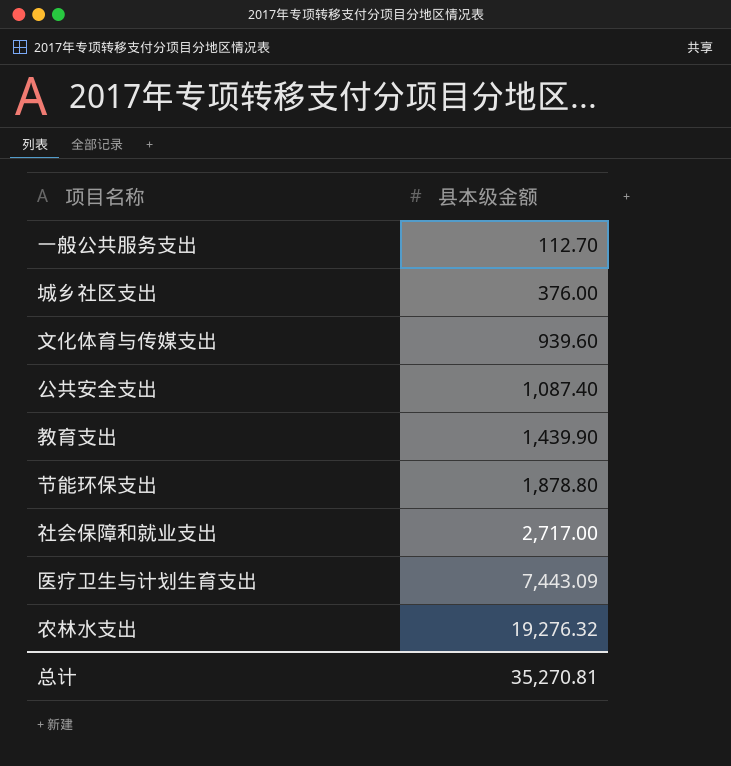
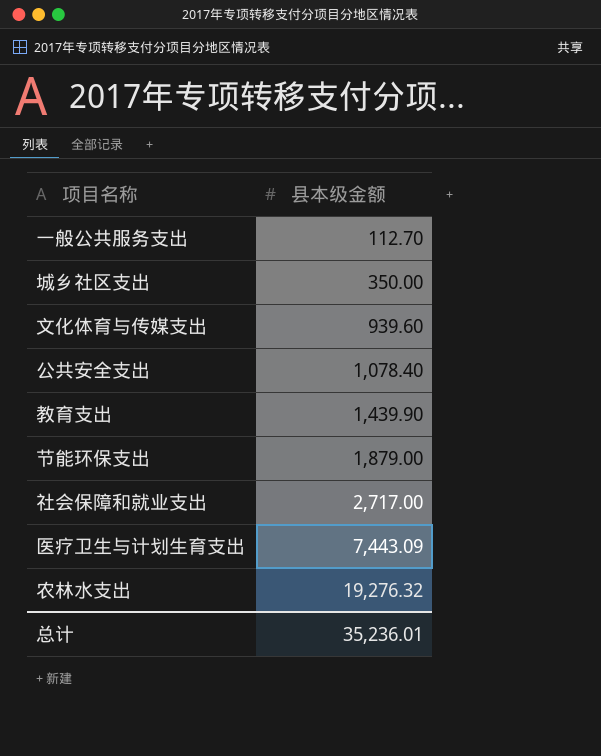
城乡社区支出 | 县本级金额: 376.00 -> 350.00
公共安全支出 | 县本级金额: 1,087.40 -> 1,078.40
节能环保支出 | 县本级金额: 1,878.80 -> 1,879.00
总计 | 县本级金额: 35,270.81 -> 35,236.01

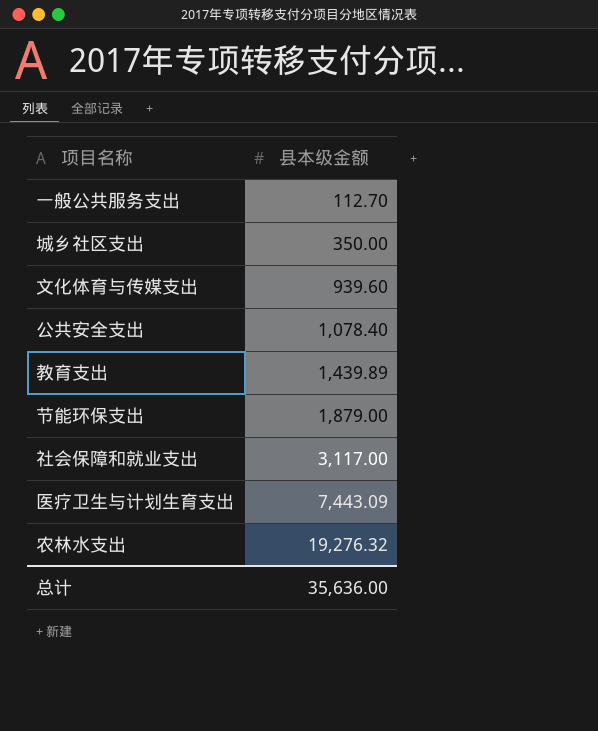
教育支出 | 县本级金额: 1,439.90 -> 1,439.89
社会保障和就业支出 | 县本级金额: 2,717.00 -> 3,117.00
总计 | 县本级金额: 35,236.01 -> 35,636.00

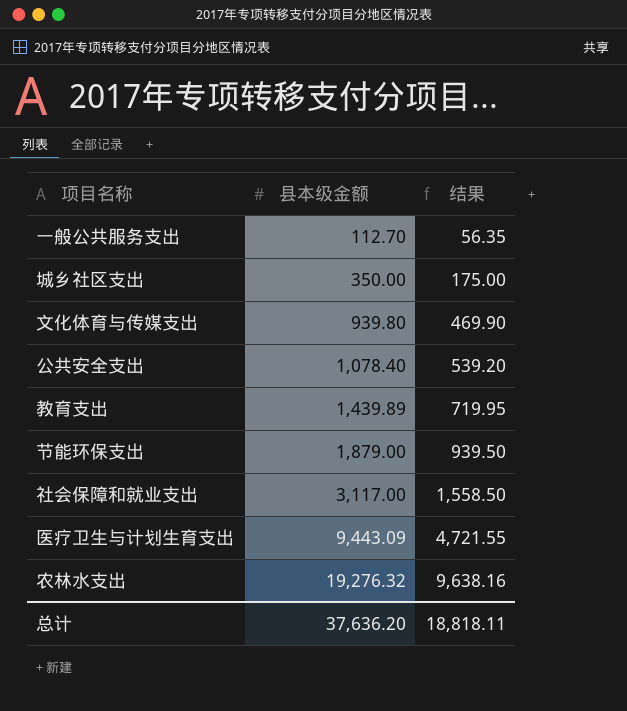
column 结果 | formula: none -> [县本级金额] * 0.5
文化体育与传媒支出 | 县本级金额: 939.60 -> 939.80
医疗卫生与计划生育支出 | 县本级金额: 7,443.09 -> 9,443.09
总计 | 县本级金额: 35,636.00 -> 37,636.20

